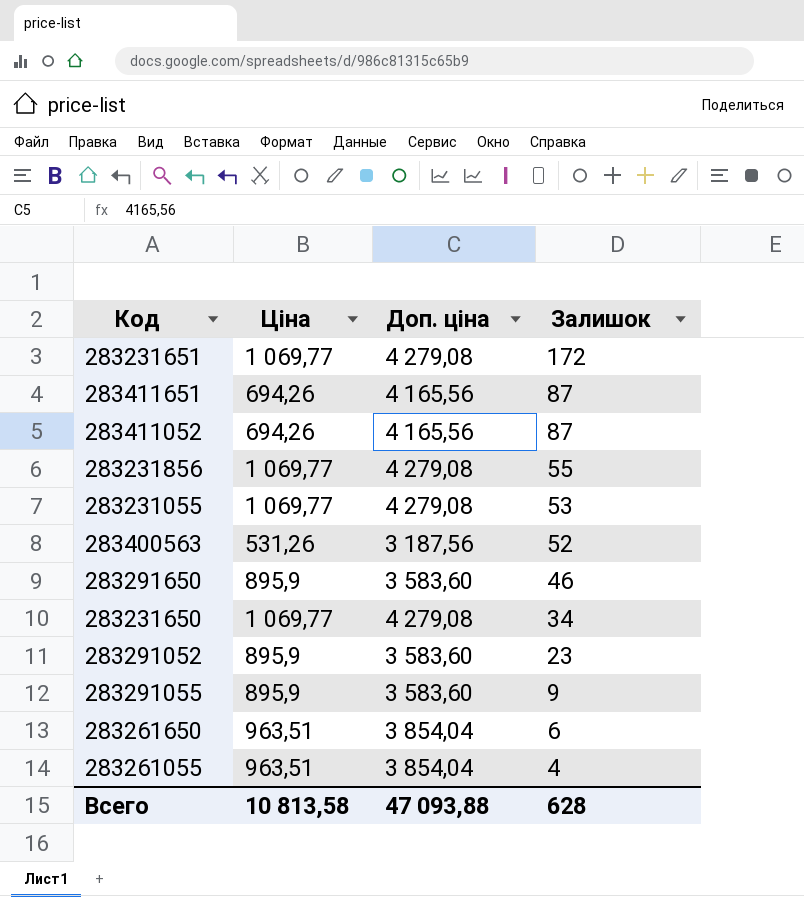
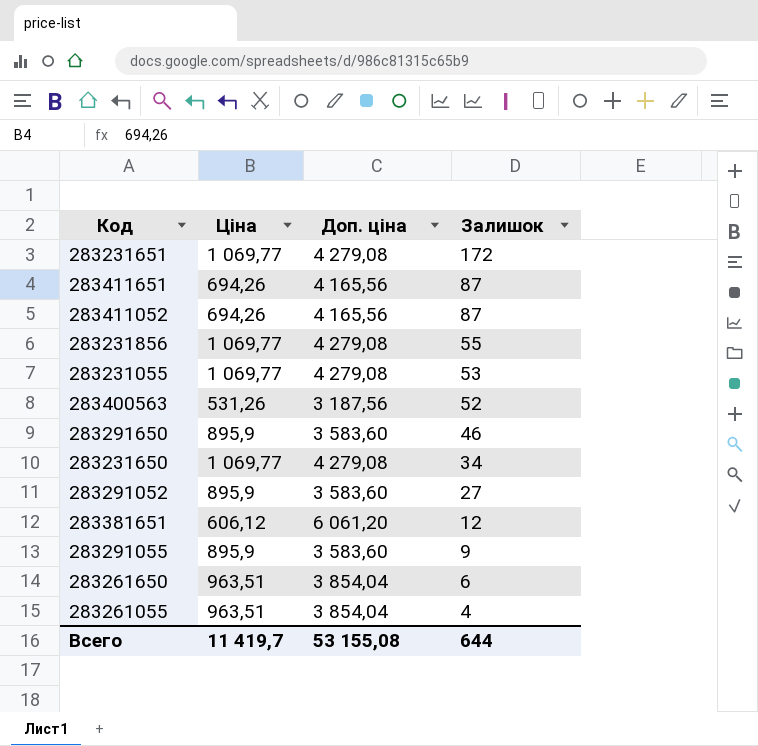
283291052 | Залишок: 23 -> 27
row 283381651: none -> 606,12 | 6 061,20 | 12
Всего | Ціна: 10 813,58 -> 11 419,7
Всего | Доп. ціна: 47 093,88 -> 53 155,08
Всего | Залишок: 628 -> 644

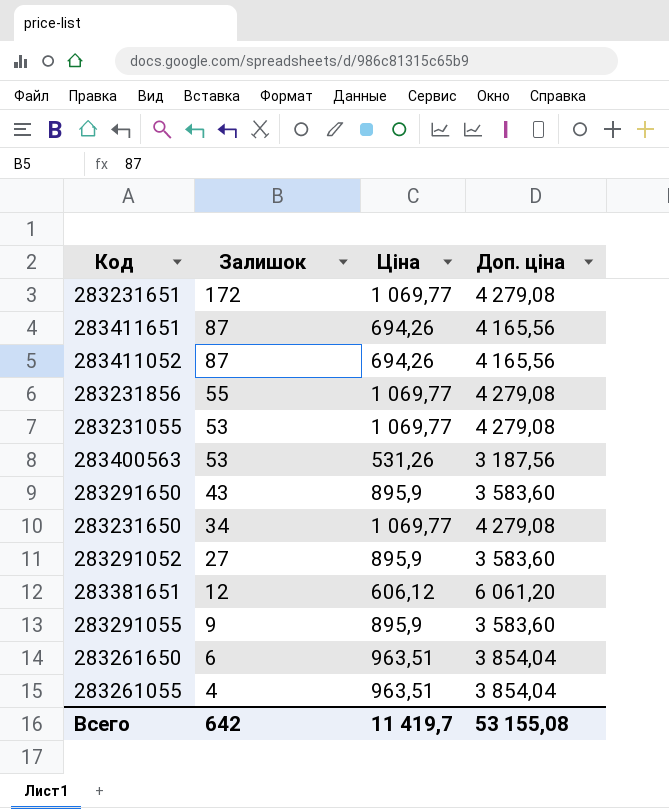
column Залишок | position: 4 -> 2
283400563 | Залишок: 52 -> 53
283291650 | Залишок: 46 -> 43
Всего | Залишок: 644 -> 642

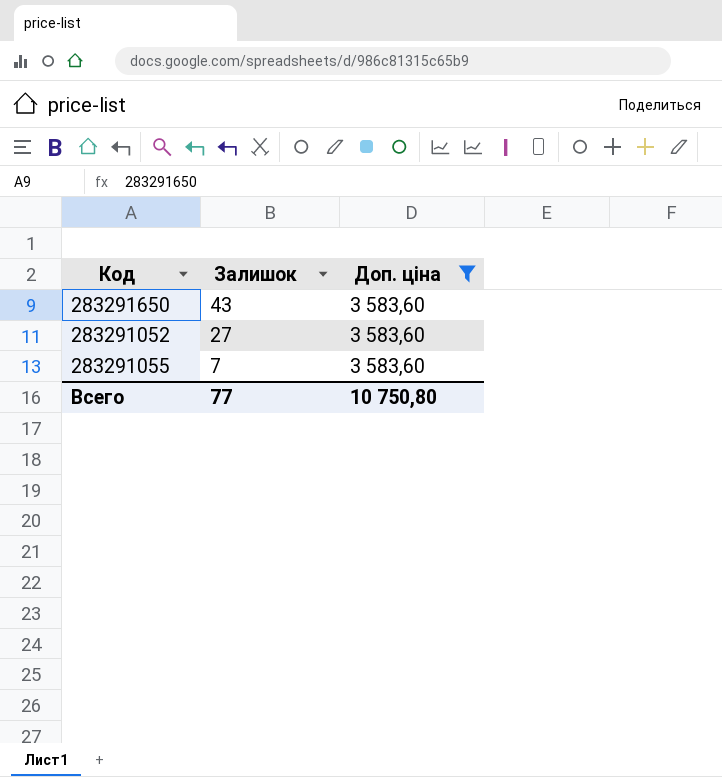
filter: none -> Доп. ціна = 3 583,60
column Ціна | position: 3 -> none
283291055 | Залишок: 9 -> 7
Всего | Залишок: 642 -> 77
Всего | Доп. ціна: 53 155,08 -> 10 750,80

